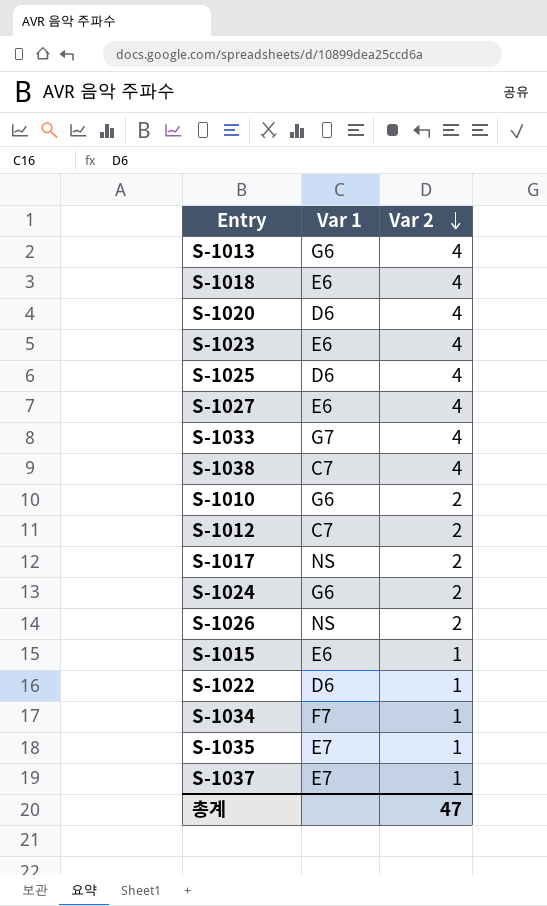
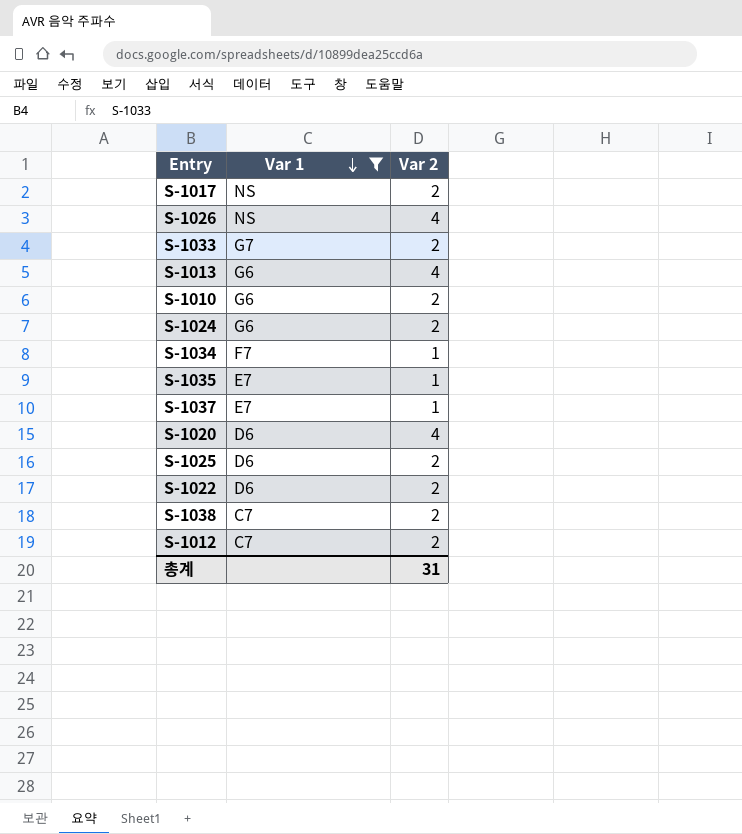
filter: none -> Var 1 != E6
row order: Var 2 descending -> Var 1 descending
S-1026 | Var 2: 2 -> 4
S-1033 | Var 2: 4 -> 2
S-1025 | Var 2: 4 -> 2
S-1022 | Var 2: 1 -> 2
S-1038 | Var 2: 4 -> 2
총계 | Var 2: 47 -> 31

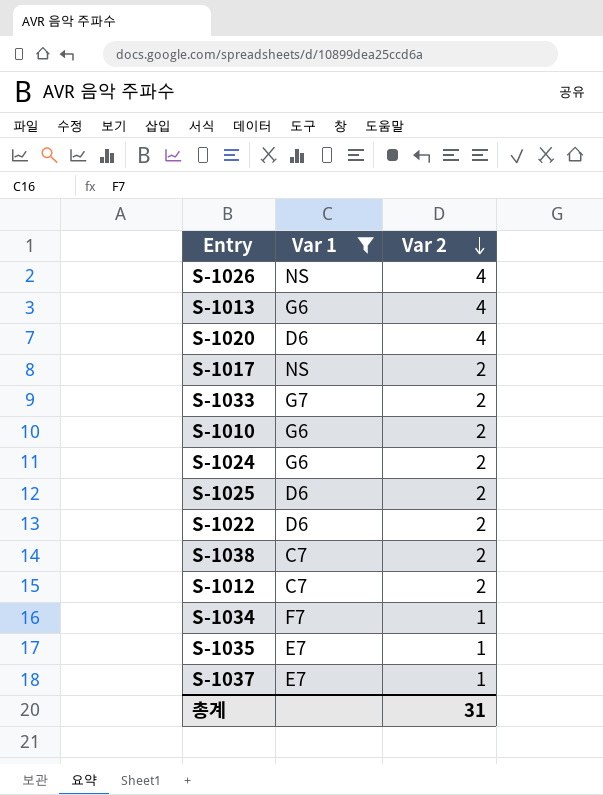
row order: Var 1 descending -> Var 2 descending

